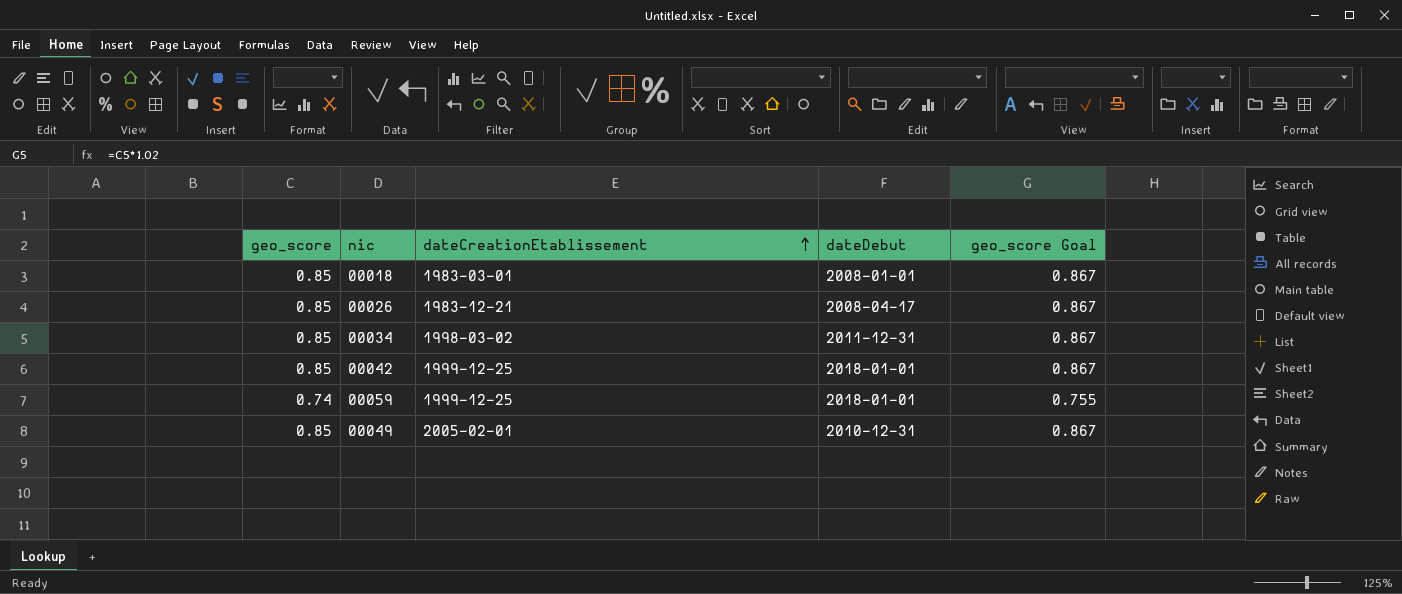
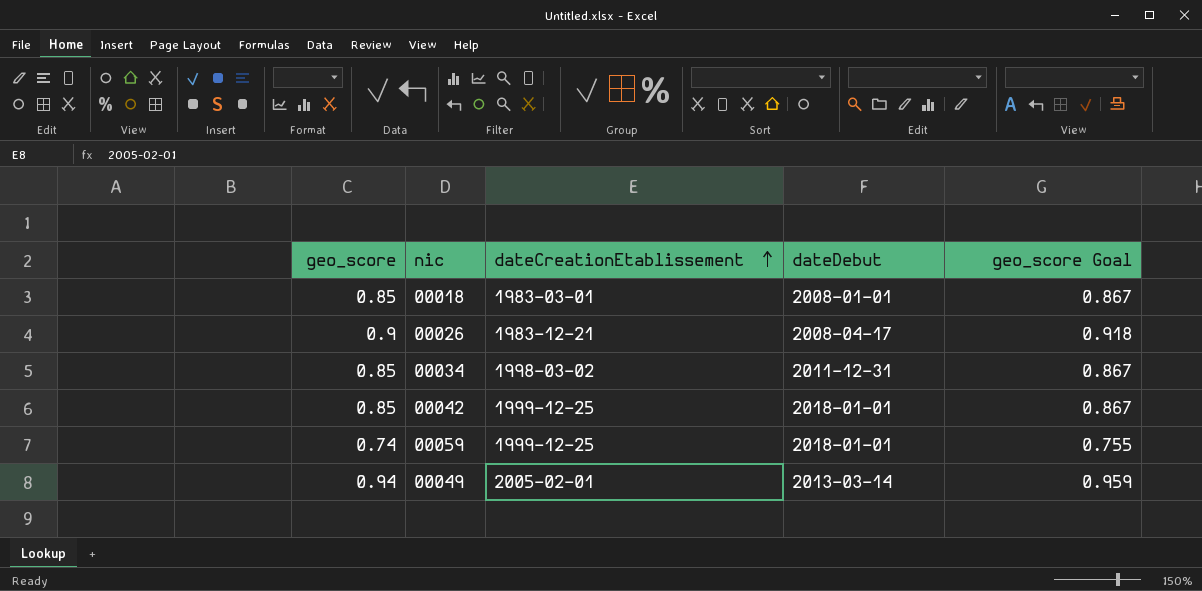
00026 | geo_score: 0.85 -> 0.9
00026 | geo_score Goal: 0.867 -> 0.918
00049 | geo_score: 0.85 -> 0.94
00049 | dateDebut: 2010-12-31 -> 2013-03-14
00049 | geo_score Goal: 0.867 -> 0.959

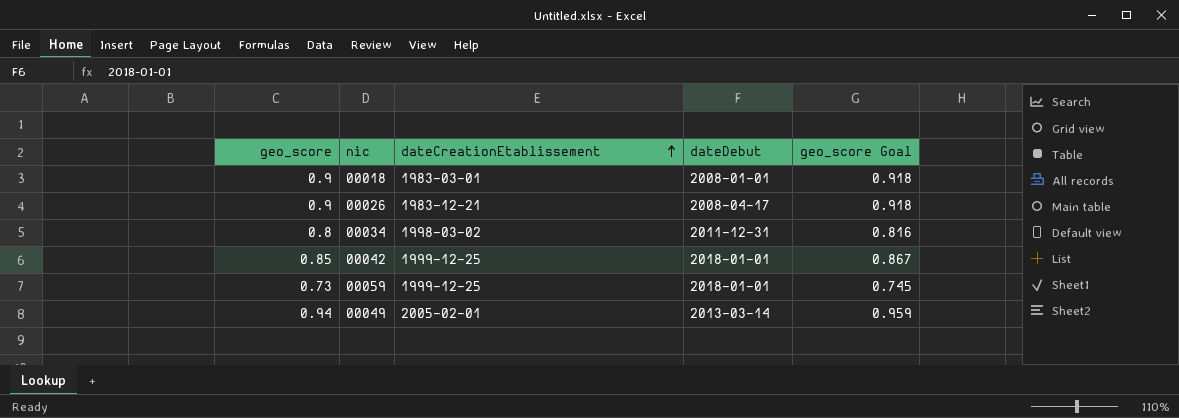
00018 | geo_score: 0.85 -> 0.9
00018 | geo_score Goal: 0.867 -> 0.918
00034 | geo_score: 0.85 -> 0.8
00034 | geo_score Goal: 0.867 -> 0.816
00059 | geo_score: 0.74 -> 0.73
00059 | geo_score Goal: 0.755 -> 0.745

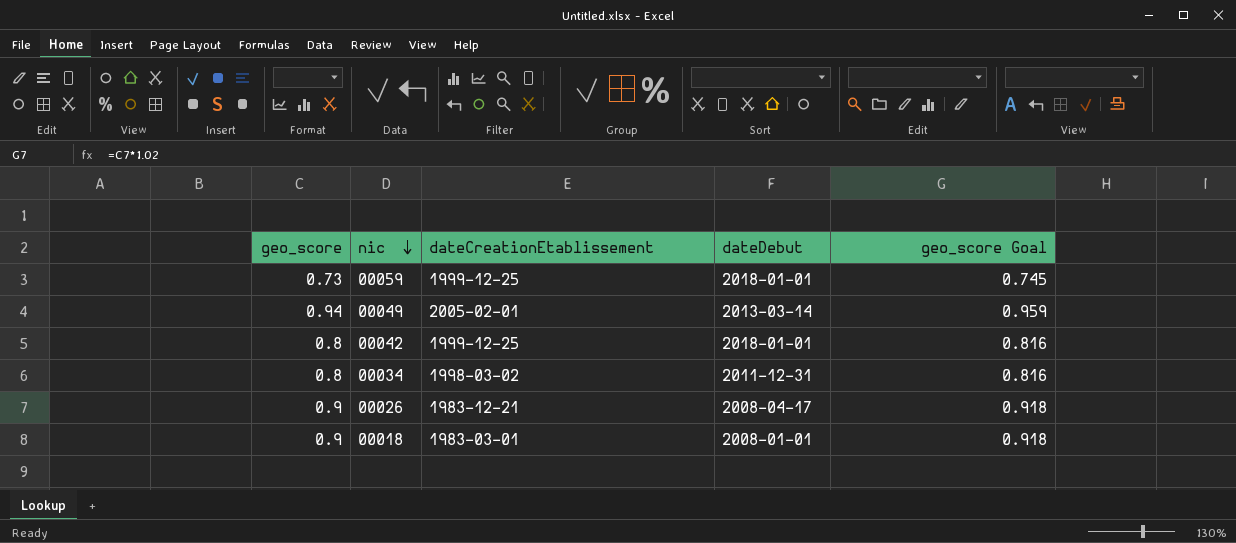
row order: dateCreationEtablissement ascending -> nic descending
00042 | geo_score: 0.85 -> 0.8
00042 | geo_score Goal: 0.867 -> 0.816

